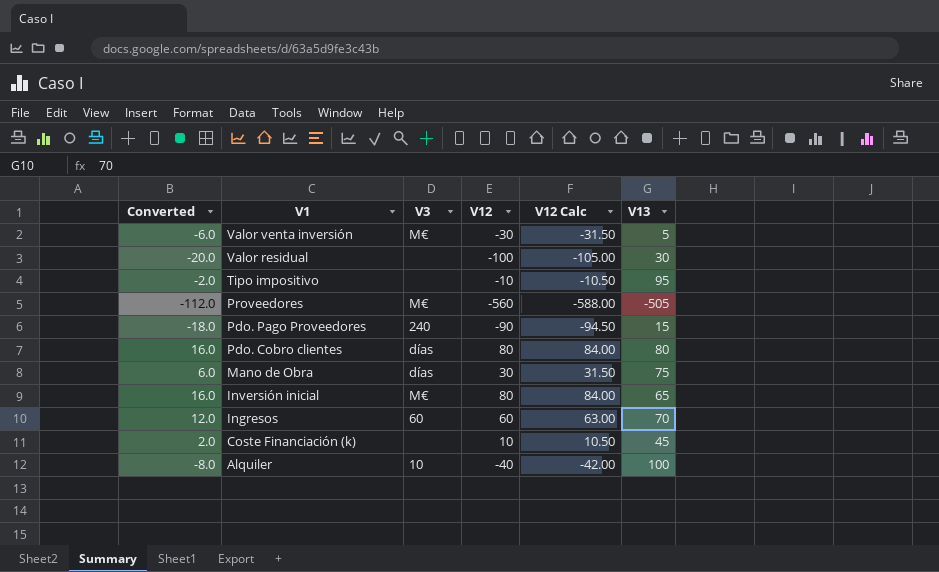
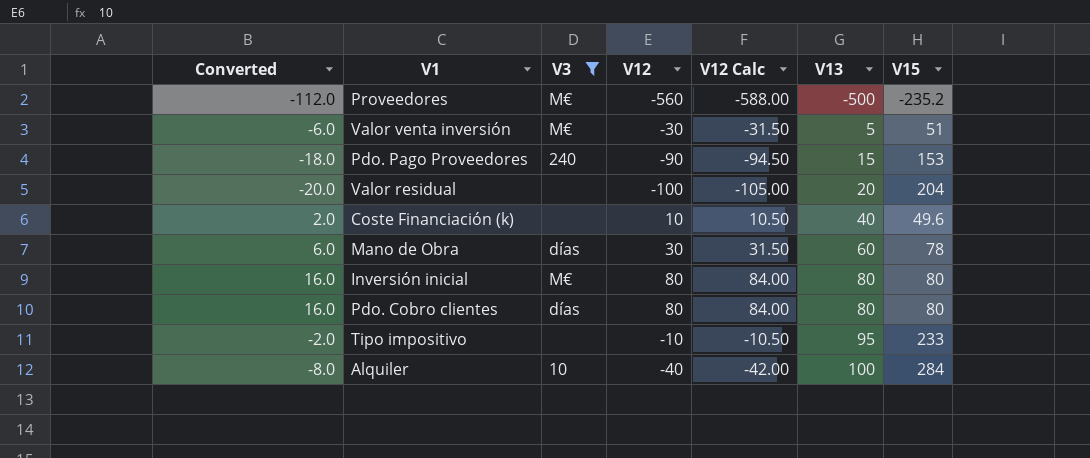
filter: none -> V3 != 60
row order: V1 descending -> V13 ascending
column V15 | position: none -> 7
Proveedores | V13: -505 -> -500
Valor residual | V13: 30 -> 20
Coste Financiación (k) | V13: 45 -> 40
Mano de Obra | V13: 75 -> 60
Inversión inicial | V13: 65 -> 80

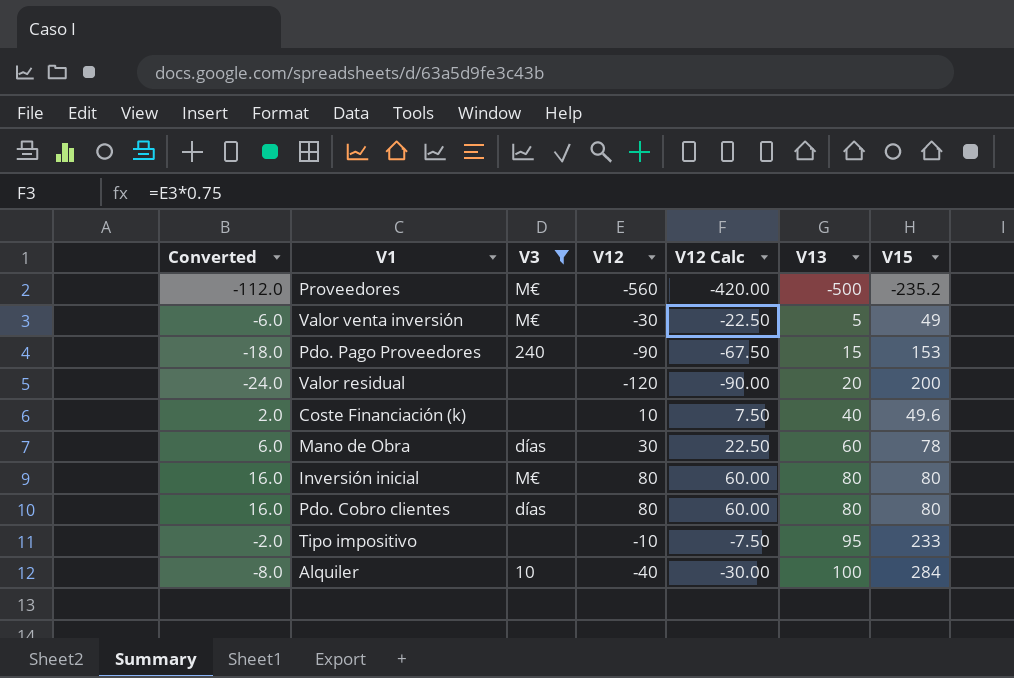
column V12 Calc | formula: [V12] * 1.05 -> [V12] * 0.75
Valor venta inversión | V15: 51 -> 49
Valor residual | Converted: -20.0 -> -24.0
Valor residual | V12: -100 -> -120
Valor residual | V15: 204 -> 200

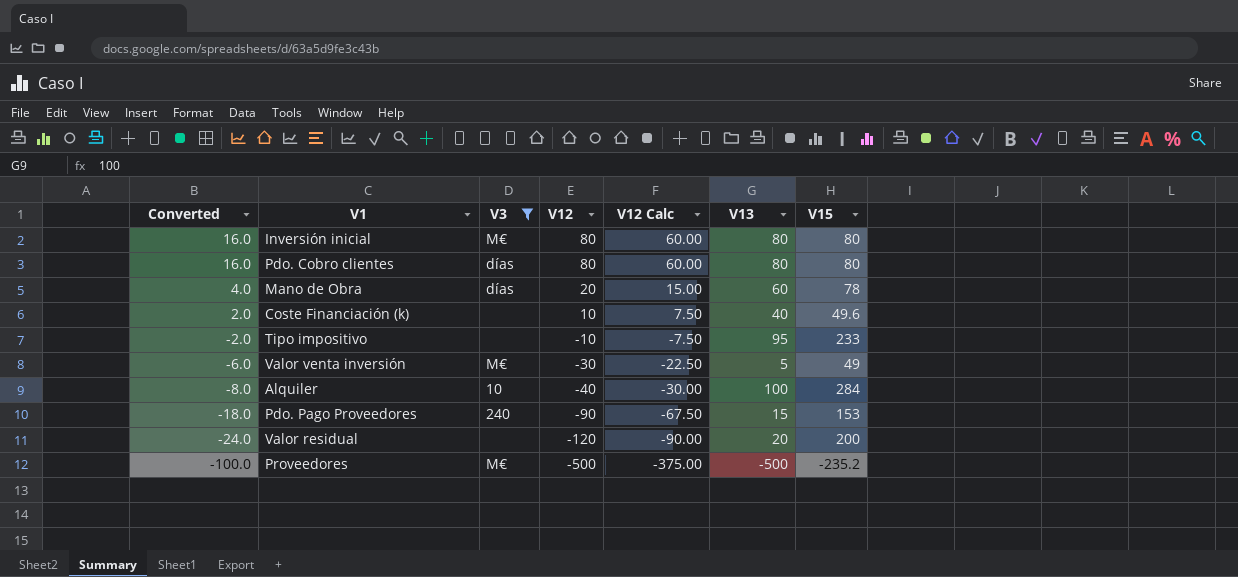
row order: V13 ascending -> Converted descending
Mano de Obra | Converted: 6.0 -> 4.0
Mano de Obra | V12: 30 -> 20
Mano de Obra | V12 Calc: 22.50 -> 15.00
Proveedores | Converted: -112.0 -> -100.0
Proveedores | V12: -560 -> -500
Proveedores | V12 Calc: -420.00 -> -375.00

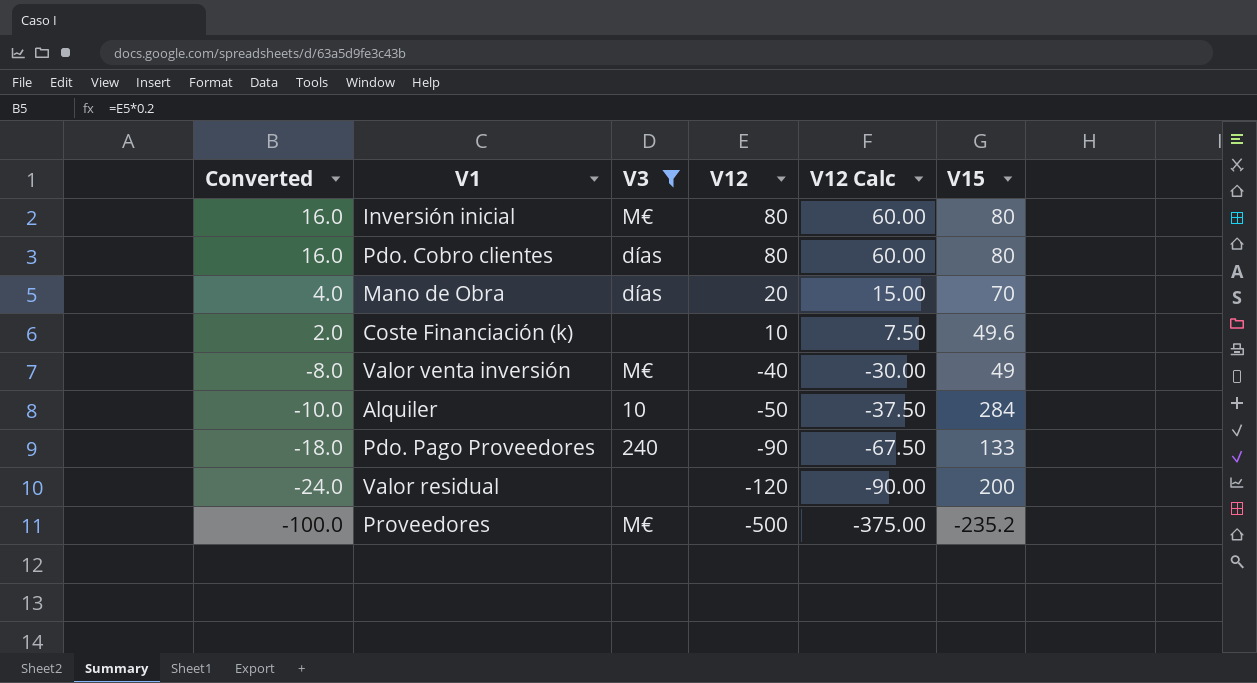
column V13 | position: 6 -> none
row Tipo impositivo: -2.0 | none | -10 | -7.50 | 95 | 233 -> none
Mano de Obra | V15: 78 -> 70
Valor venta inversión | Converted: -6.0 -> -8.0
Valor venta inversión | V12: -30 -> -40
Valor venta inversión | V12 Calc: -22.50 -> -30.00
Alquiler | Converted: -8.0 -> -10.0
Alquiler | V12: -40 -> -50
Alquiler | V12 Calc: -30.00 -> -37.50
Pdo. Pago Proveedores | V15: 153 -> 133

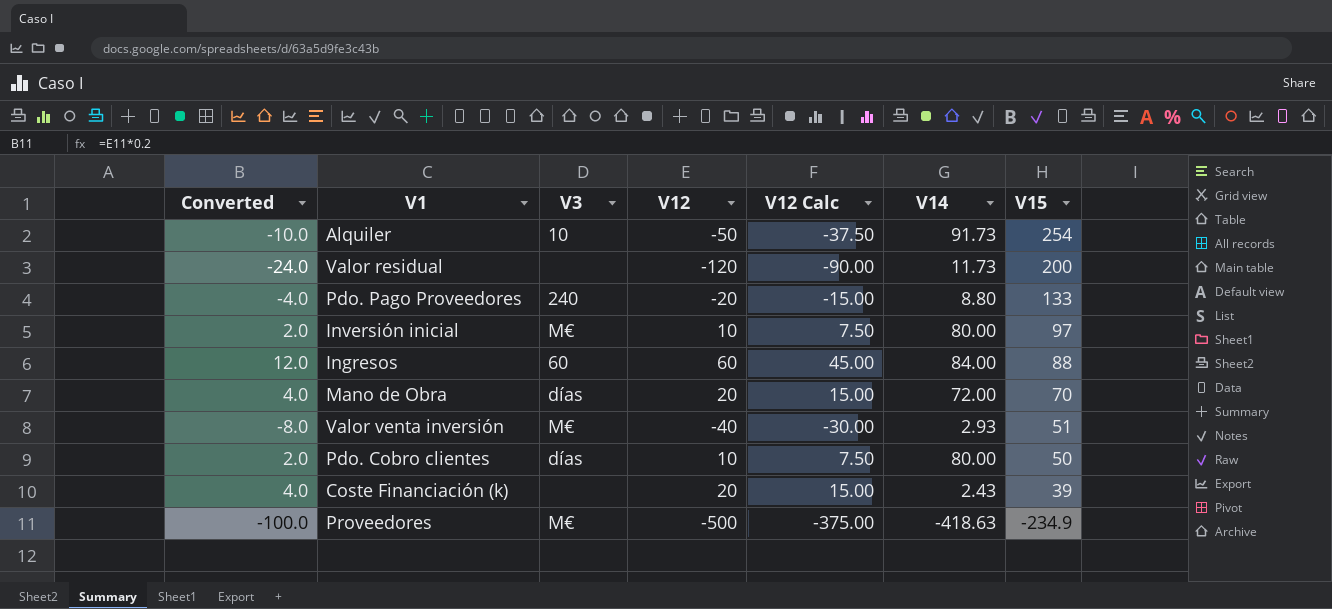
filter: V3 != 60 -> none
row order: Converted descending -> V15 descending
column V14 | position: none -> 6
Alquiler | V15: 284 -> 254
Pdo. Pago Proveedores | Converted: -18.0 -> -4.0
Pdo. Pago Proveedores | V12: -90 -> -20
Pdo. Pago Proveedores | V12 Calc: -67.50 -> -15.00
Inversión inicial | Converted: 16.0 -> 2.0
Inversión inicial | V12: 80 -> 10
Inversión inicial | V12 Calc: 60.00 -> 7.50
Inversión inicial | V15: 80 -> 97
Valor venta inversión | V15: 49 -> 51
Pdo. Cobro clientes | Converted: 16.0 -> 2.0
Pdo. Cobro clientes | V12: 80 -> 10
Pdo. Cobro clientes | V12 Calc: 60.00 -> 7.50
Pdo. Cobro clientes | V15: 80 -> 50
Coste Financiación (k) | Converted: 2.0 -> 4.0
Coste Financiación (k) | V12: 10 -> 20
Coste Financiación (k) | V12 Calc: 7.50 -> 15.00
Coste Financiación (k) | V15: 49.6 -> 39
Proveedores | V15: -235.2 -> -234.9

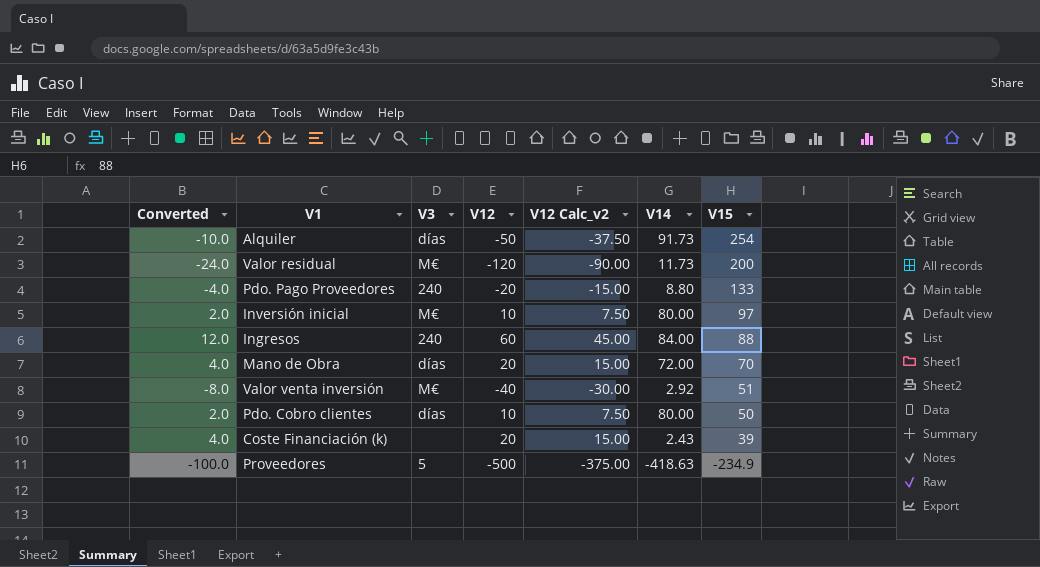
column name: V12 Calc -> V12 Calc_v2
Alquiler | V3: 10 -> días
Valor residual | V3: none -> M€
Ingresos | V3: 60 -> 240
Valor venta inversión | V14: 2.93 -> 2.92
Proveedores | V3: M€ -> 5

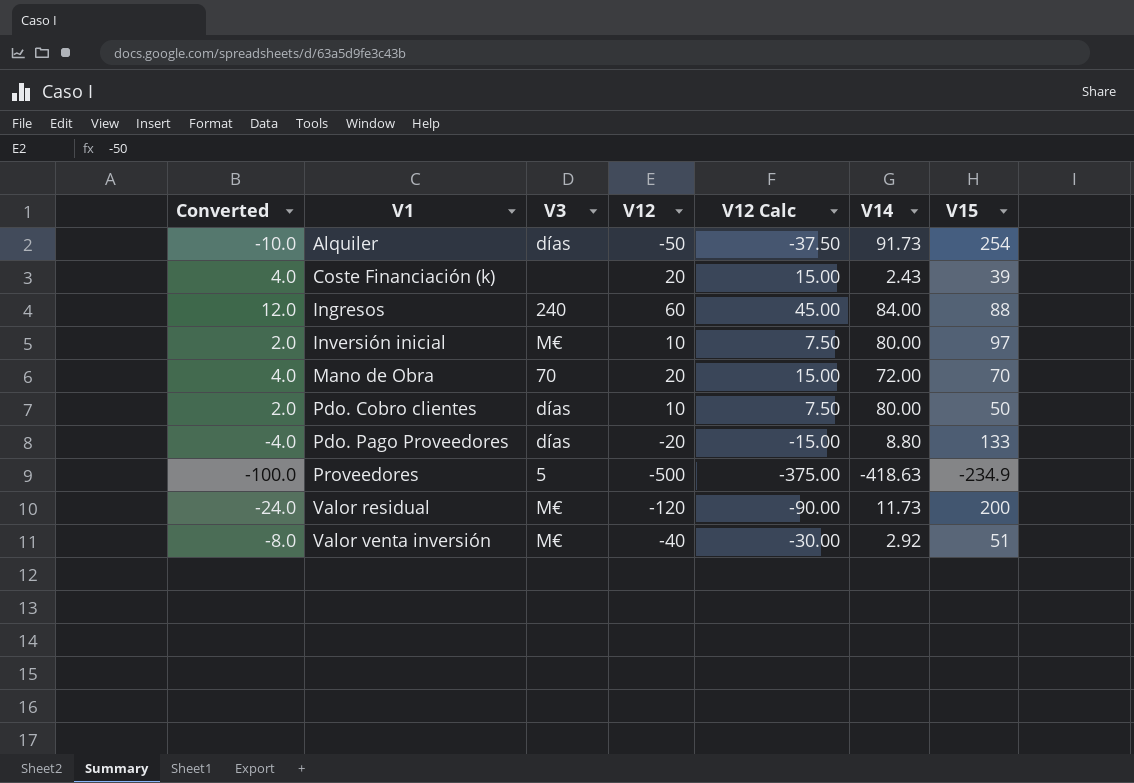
row order: V15 descending -> V1 ascending
column name: V12 Calc_v2 -> V12 Calc
Mano de Obra | V3: días -> 70
Pdo. Pago Proveedores | V3: 240 -> días

